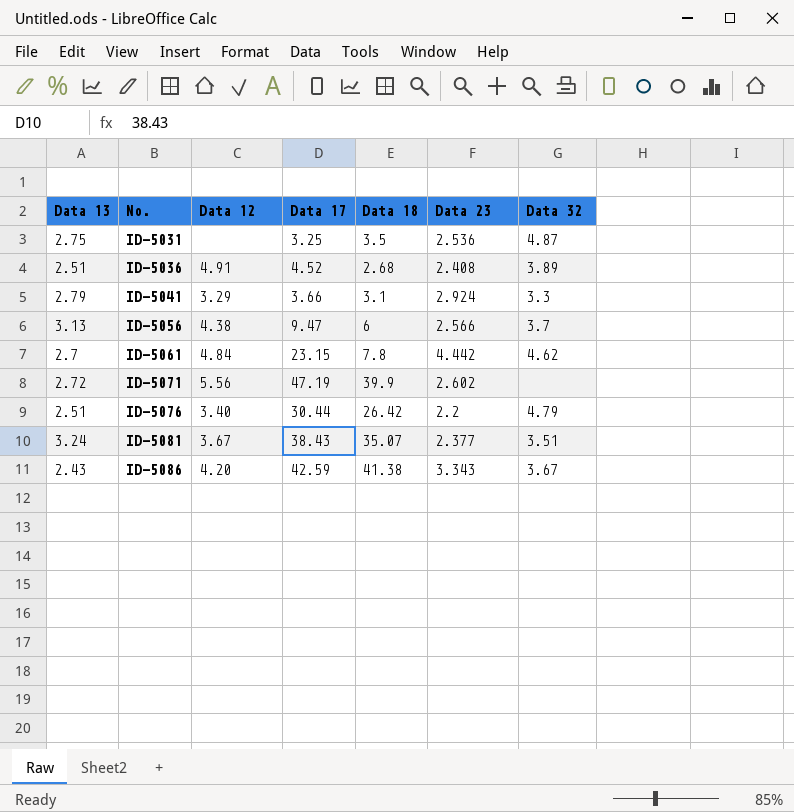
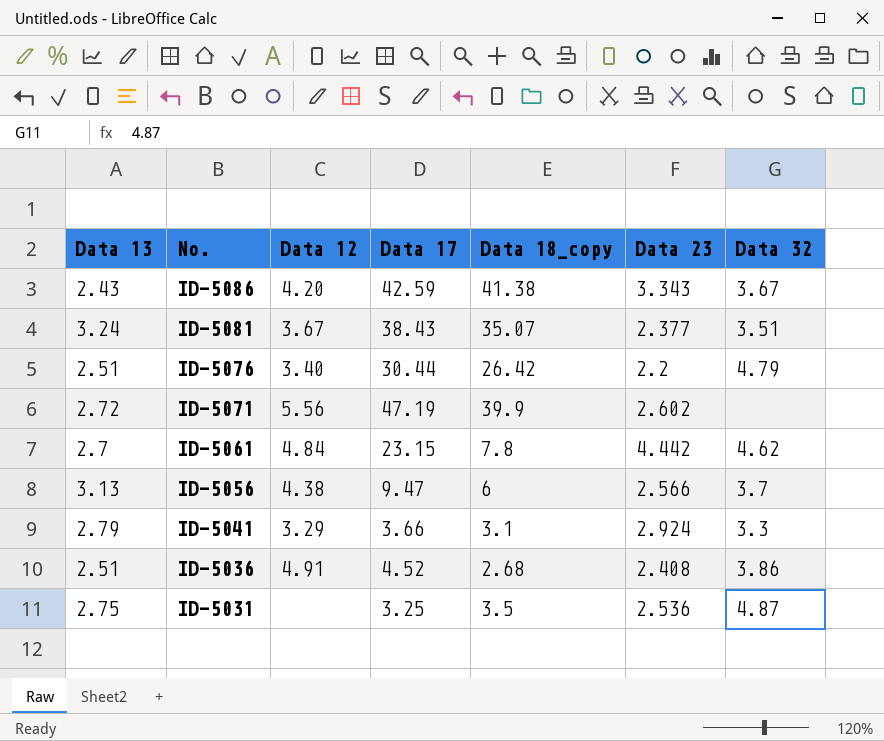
row order: No. ascending -> No. descending
column name: Data 18 -> Data 18_copy
ID-5036 | Data 32: 3.89 -> 3.86

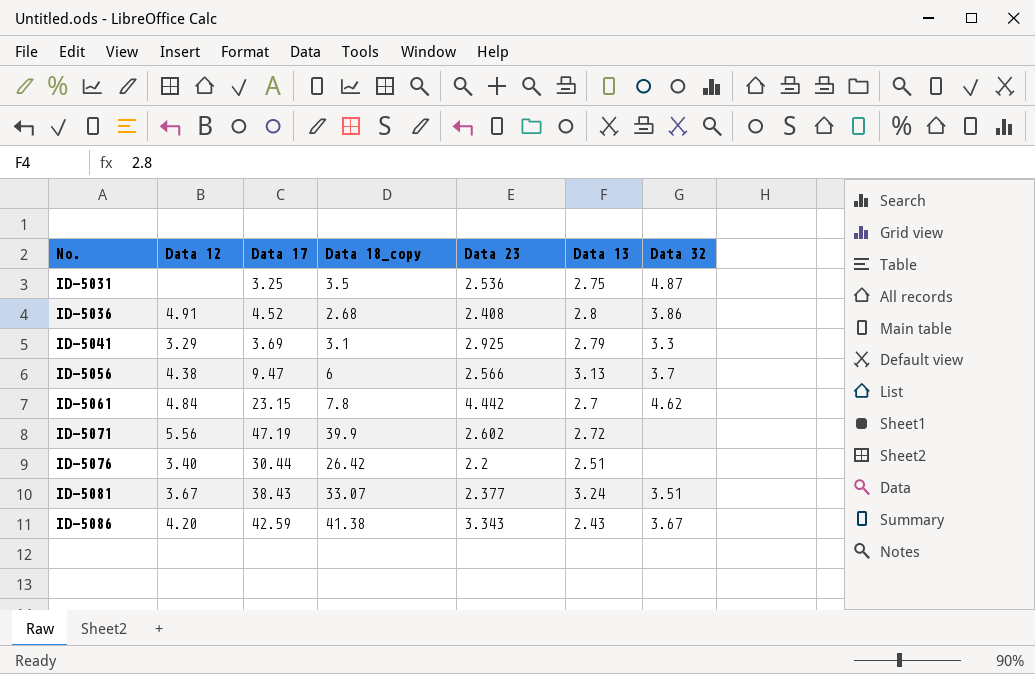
row order: No. descending -> No. ascending
column Data 13 | position: 1 -> 6
ID-5036 | Data 13: 2.51 -> 2.8
ID-5041 | Data 17: 3.66 -> 3.69
ID-5041 | Data 23: 2.924 -> 2.925
ID-5076 | Data 32: 4.79 -> none
ID-5081 | Data 18_copy: 35.07 -> 33.07

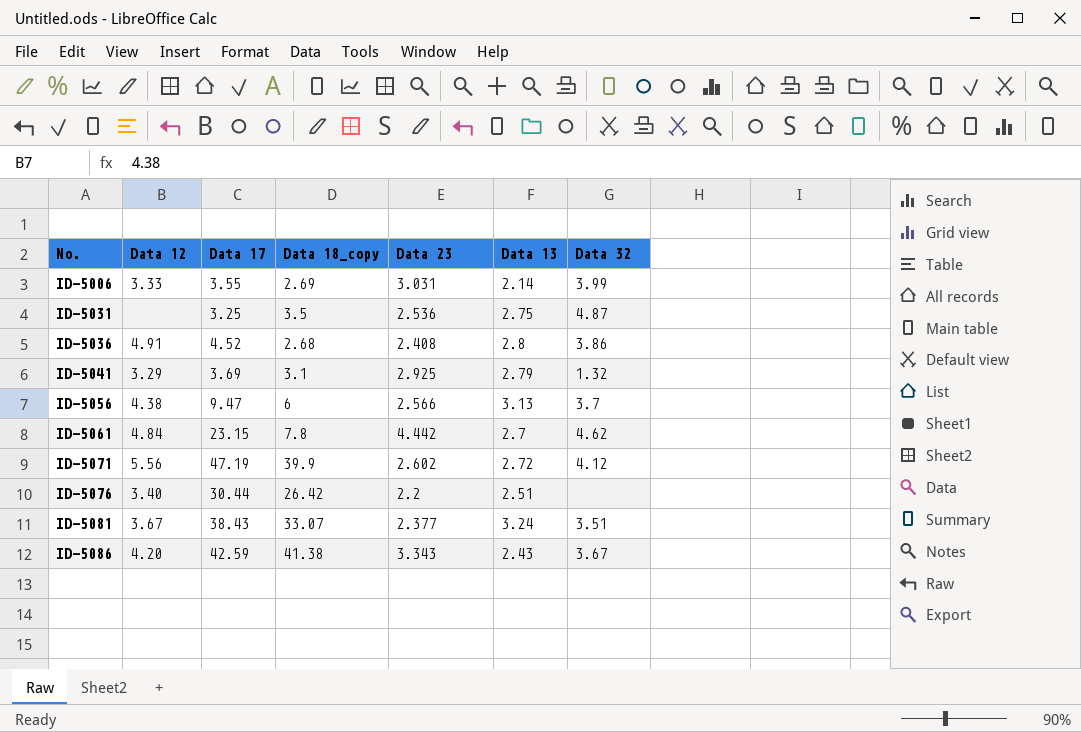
row ID-5006: none -> 3.33 | 3.55 | 2.69 | 3.031 | 2.14 | 3.99
ID-5041 | Data 32: 3.3 -> 1.32
ID-5071 | Data 32: none -> 4.12

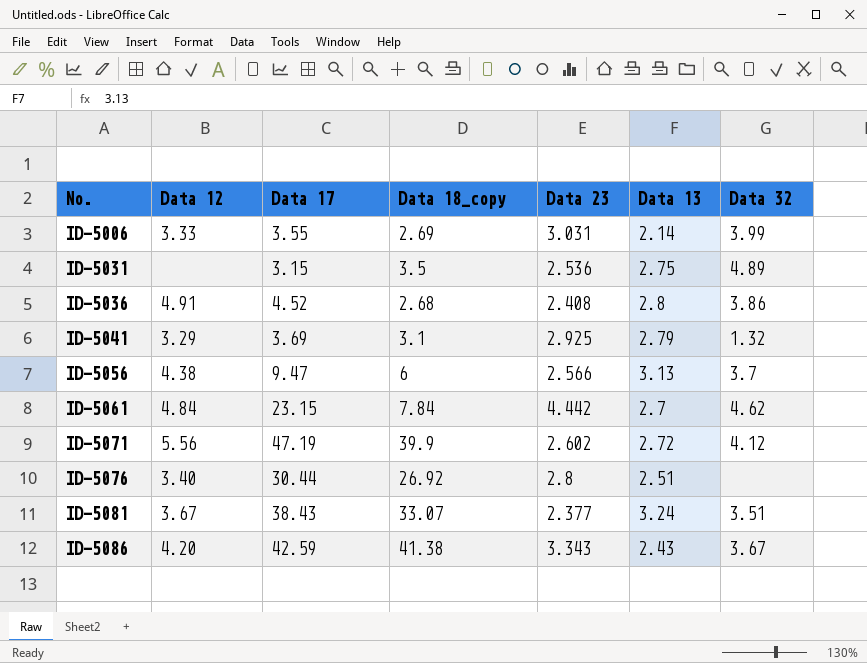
ID-5031 | Data 17: 3.25 -> 3.15
ID-5031 | Data 32: 4.87 -> 4.89
ID-5061 | Data 18_copy: 7.8 -> 7.84
ID-5076 | Data 18_copy: 26.42 -> 26.92
ID-5076 | Data 23: 2.2 -> 2.8

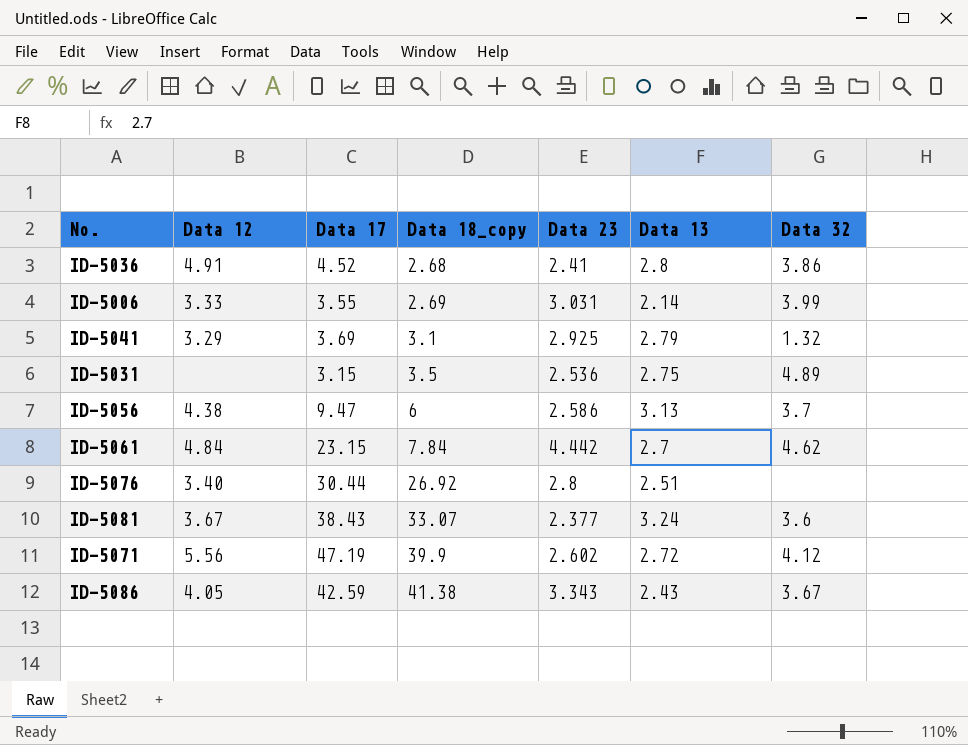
row order: No. ascending -> Data 18_copy ascending
ID-5036 | Data 23: 2.408 -> 2.41
ID-5056 | Data 23: 2.566 -> 2.586
ID-5081 | Data 32: 3.51 -> 3.6
ID-5086 | Data 12: 4.20 -> 4.05

